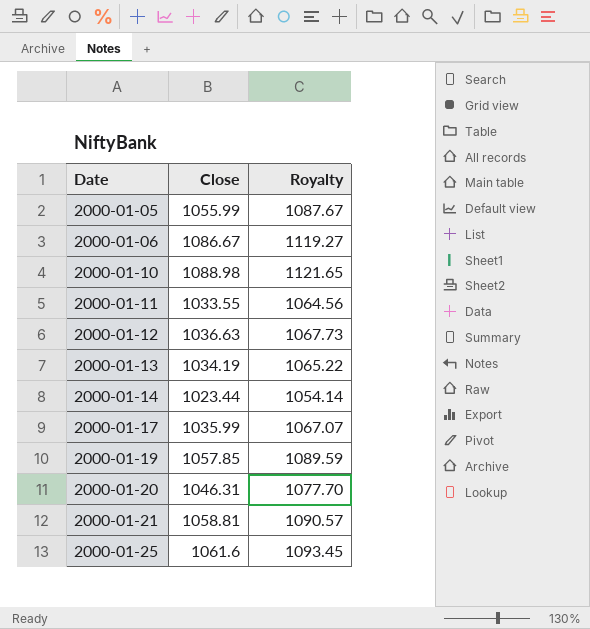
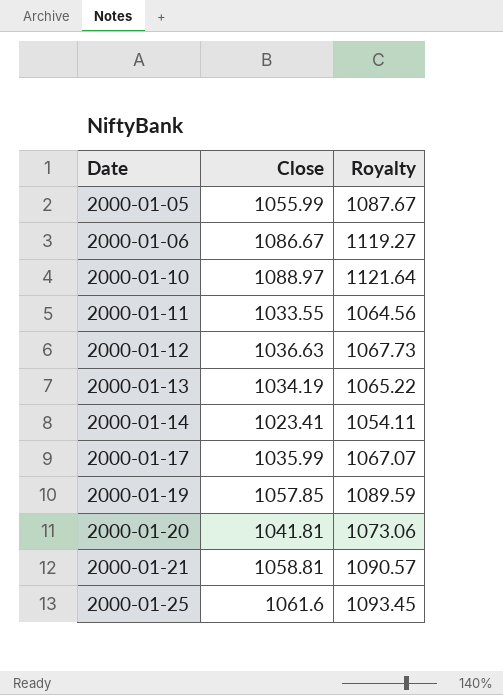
2000-01-10 | Close: 1088.98 -> 1088.97
2000-01-10 | Royalty: 1121.65 -> 1121.64
2000-01-14 | Close: 1023.44 -> 1023.41
2000-01-14 | Royalty: 1054.14 -> 1054.11
2000-01-20 | Close: 1046.31 -> 1041.81
2000-01-20 | Royalty: 1077.70 -> 1073.06

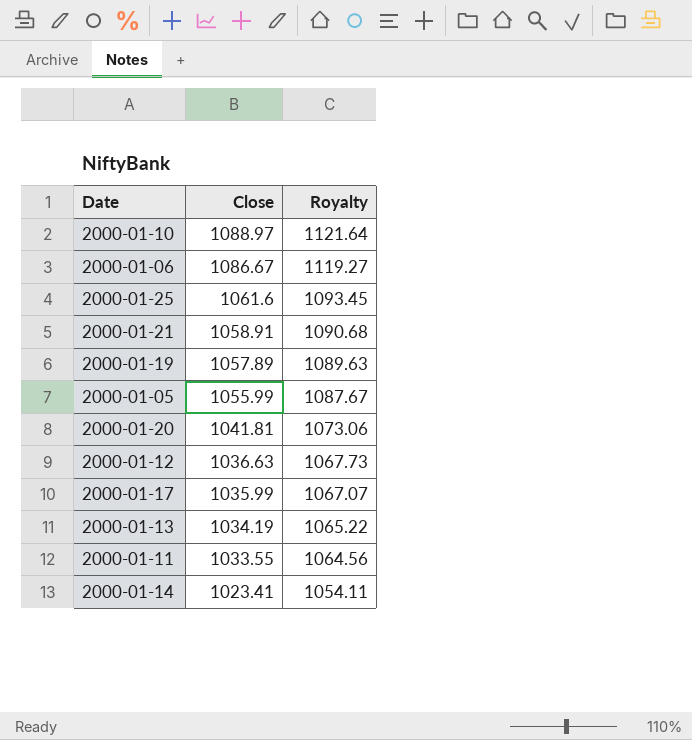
row order: Date ascending -> Close descending
2000-01-21 | Close: 1058.81 -> 1058.91
2000-01-21 | Royalty: 1090.57 -> 1090.68
2000-01-19 | Close: 1057.85 -> 1057.89
2000-01-19 | Royalty: 1089.59 -> 1089.63

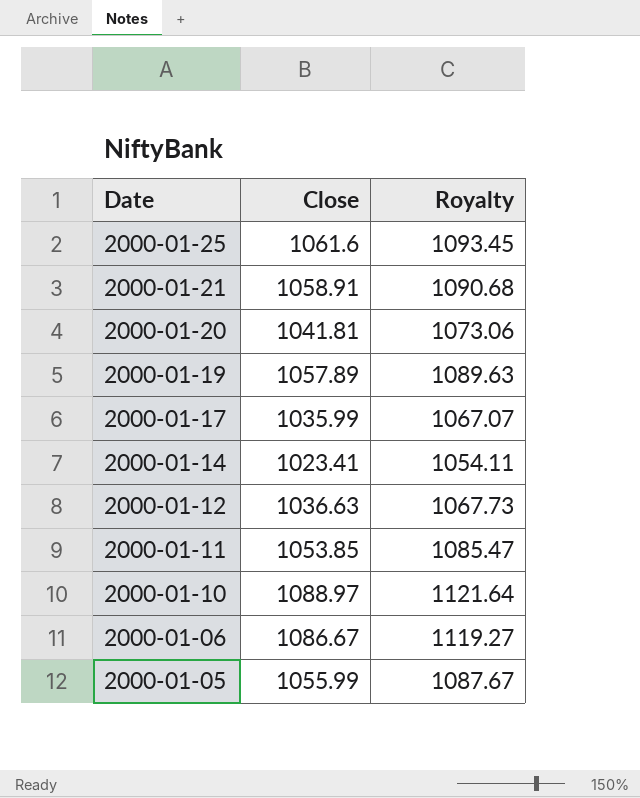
row order: Close descending -> Date descending
row 2000-01-13: 1034.19 | 1065.22 -> none
2000-01-11 | Close: 1033.55 -> 1053.85
2000-01-11 | Royalty: 1064.56 -> 1085.47

